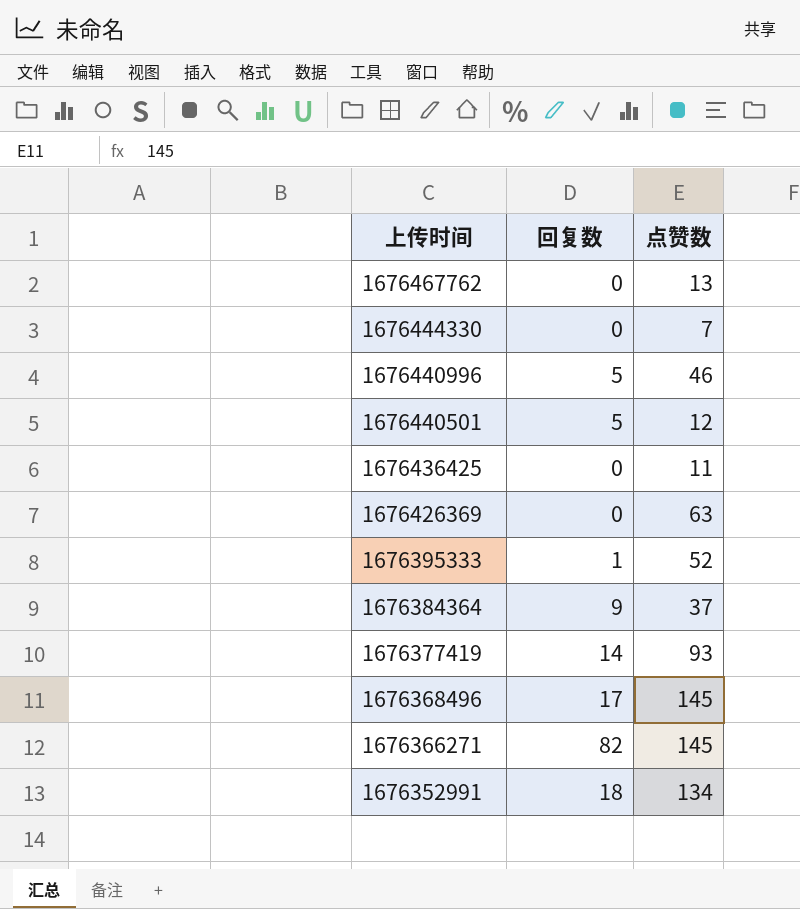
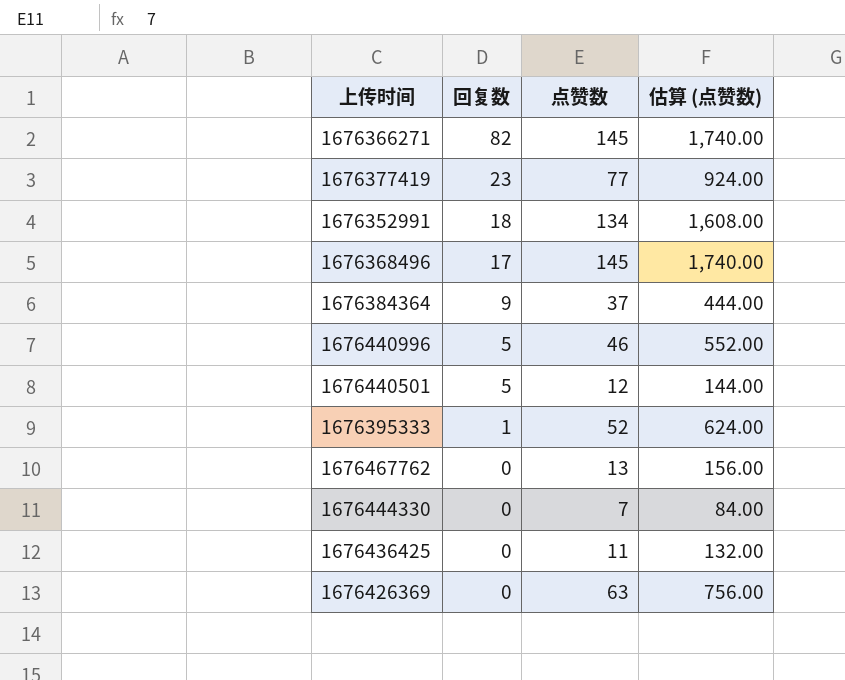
row order: 上传时间 descending -> 回复数 descending
column 估算 (点赞数) | formula: none -> [点赞数] * 12
1676377419 | 回复数: 14 -> 23
1676377419 | 点赞数: 93 -> 77

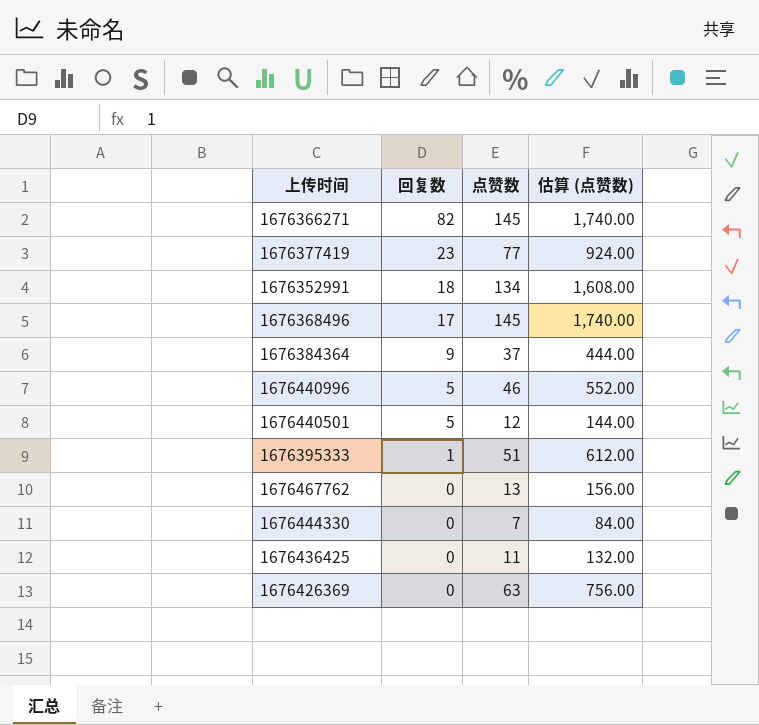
1676395333 | 点赞数: 52 -> 51
1676395333 | 估算 (点赞数): 624.00 -> 612.00

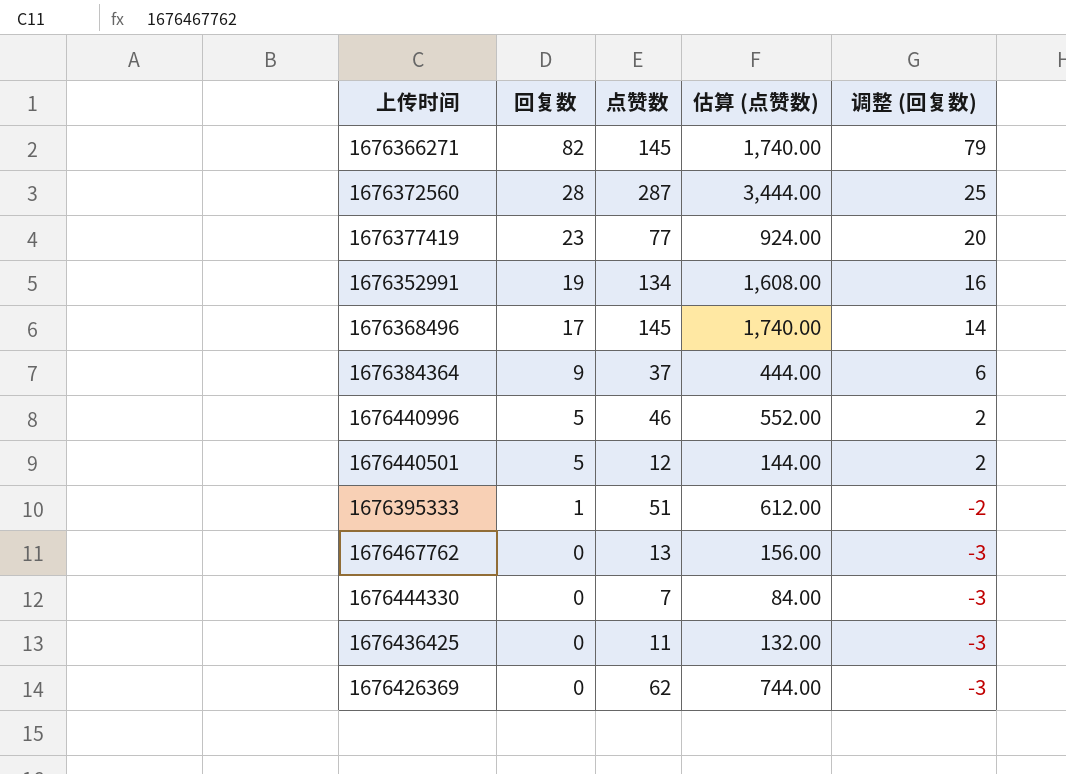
column 调整 (回复数) | formula: none -> [回复数] - 3
row 1676372560: none -> 28 | 287 | 3,444.00 | 25
1676352991 | 回复数: 18 -> 19
1676426369 | 点赞数: 63 -> 62
1676426369 | 估算 (点赞数): 756.00 -> 744.00

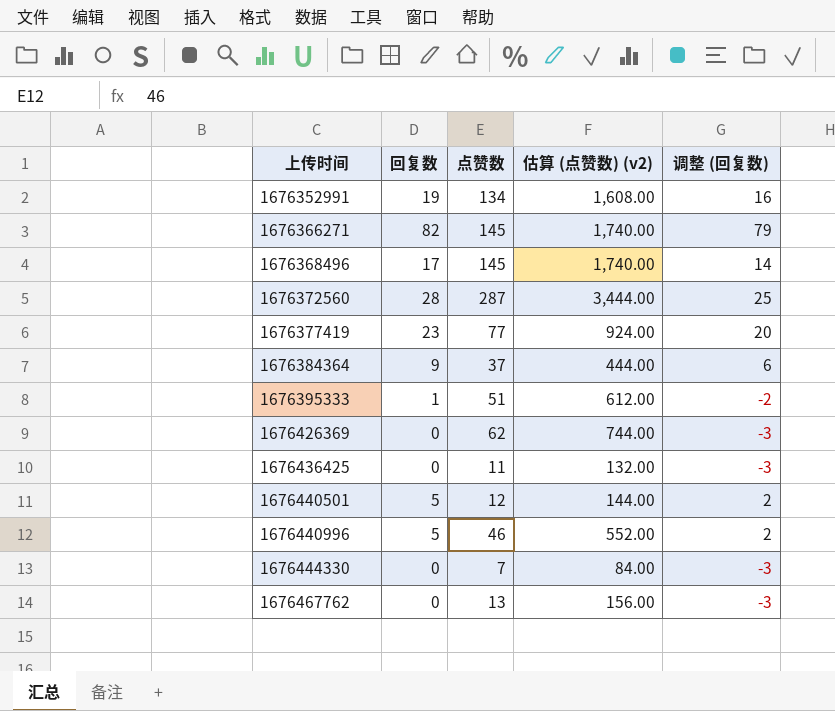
row order: 回复数 descending -> 上传时间 ascending
column name: 估算 (点赞数) -> 估算 (点赞数) (v2)

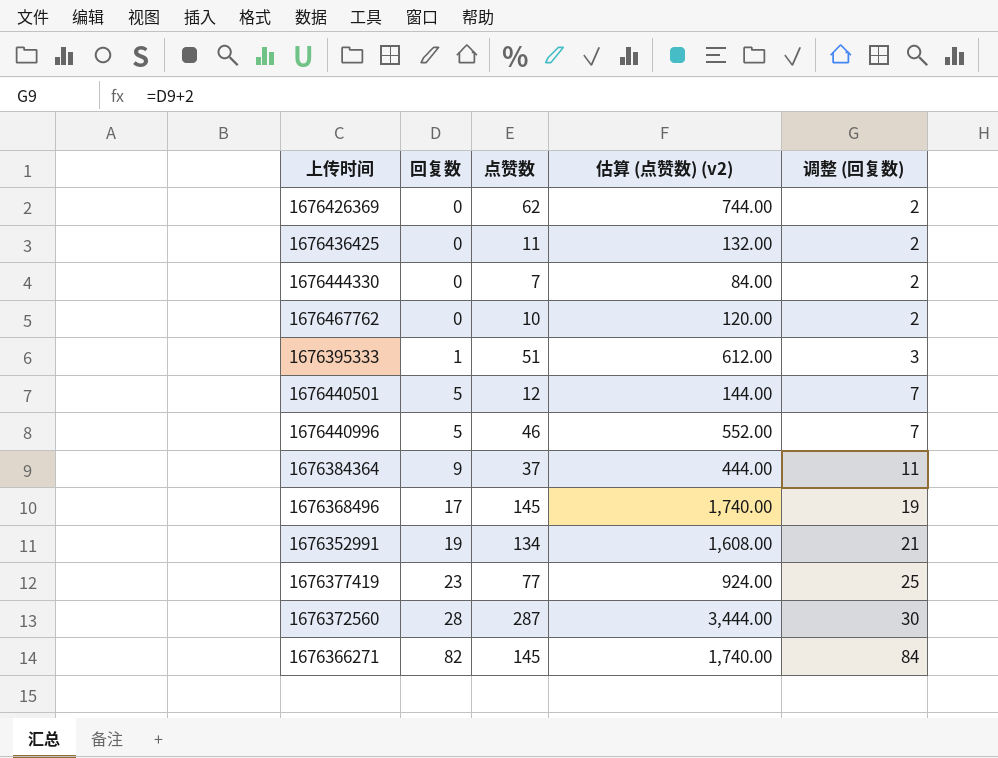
row order: 上传时间 ascending -> 回复数 ascending
column 调整 (回复数) | formula: [回复数] - 3 -> [回复数] + 2
1676467762 | 点赞数: 13 -> 10
1676467762 | 估算 (点赞数) (v2): 156.00 -> 120.00

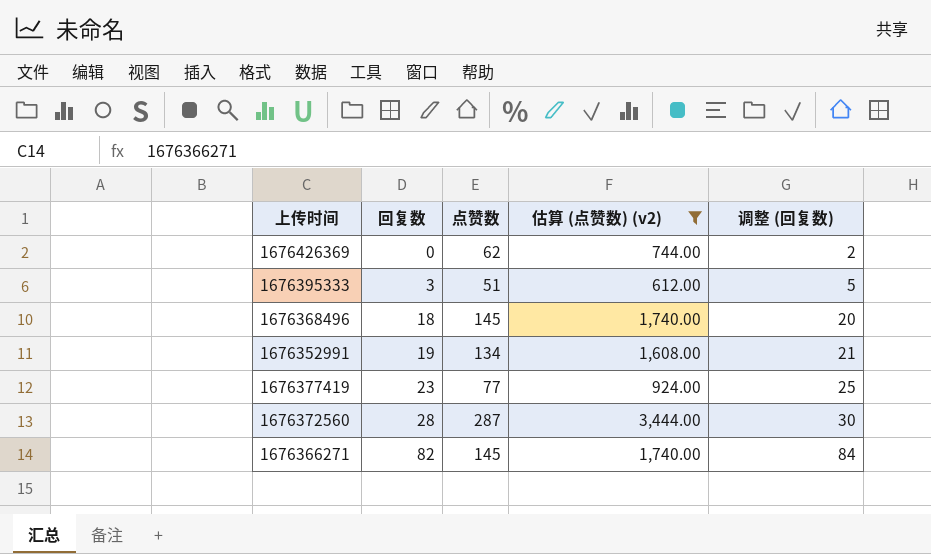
filter: none -> 估算 (点赞数) (v2) >= 612.00
1676395333 | 回复数: 1 -> 3
1676395333 | 调整 (回复数): 3 -> 5
1676368496 | 回复数: 17 -> 18
1676368496 | 调整 (回复数): 19 -> 20

